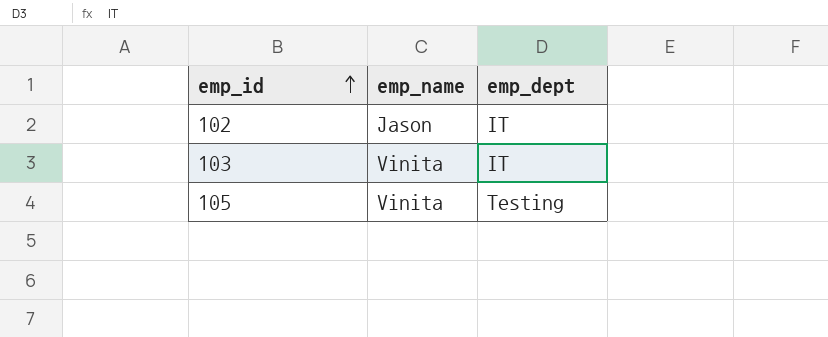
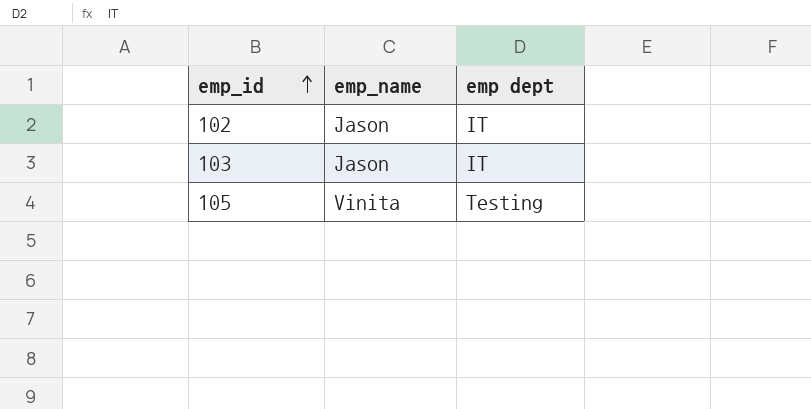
column name: emp_dept -> emp dept
103 | emp_name: Vinita -> Jason

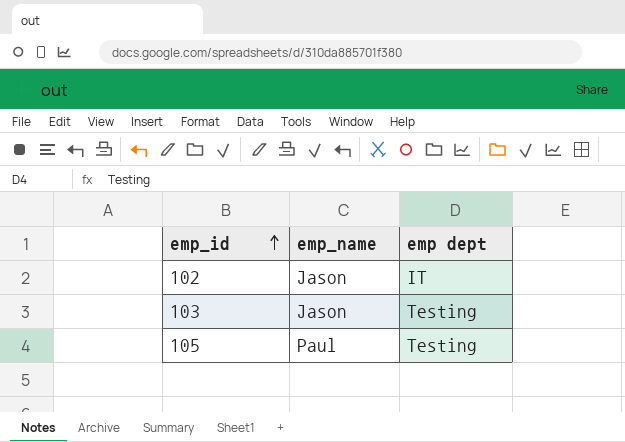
103 | emp dept: IT -> Testing
105 | emp_name: Vinita -> Paul

